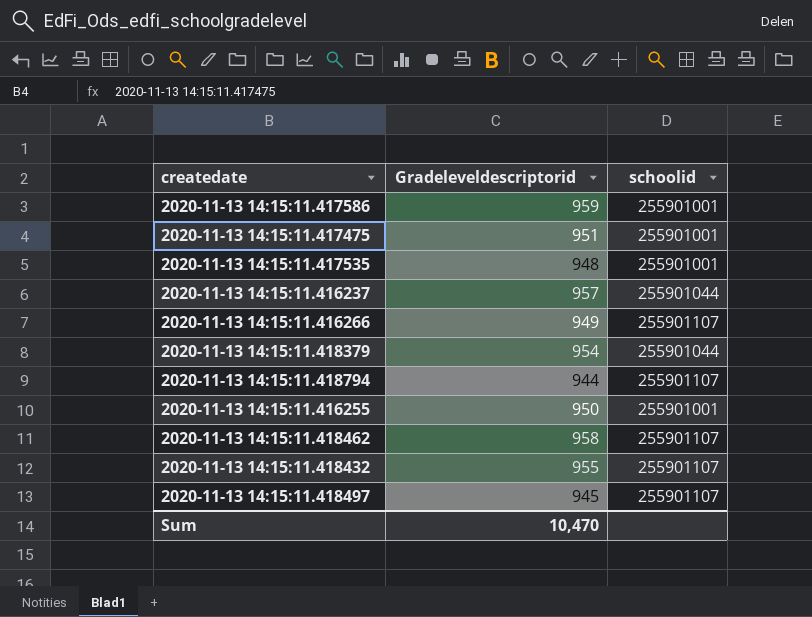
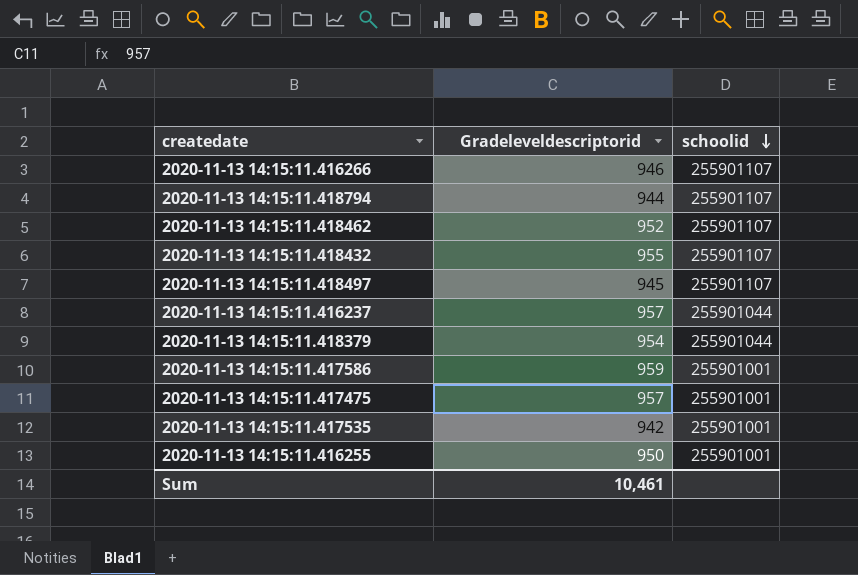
row order: none -> schoolid descending
2020-11-13 14:15:11.416266 | Gradeleveldescriptorid: 949 -> 946
2020-11-13 14:15:11.418462 | Gradeleveldescriptorid: 958 -> 952
2020-11-13 14:15:11.417475 | Gradeleveldescriptorid: 951 -> 957
2020-11-13 14:15:11.417535 | Gradeleveldescriptorid: 948 -> 942
Sum | Gradeleveldescriptorid: 10,470 -> 10,461

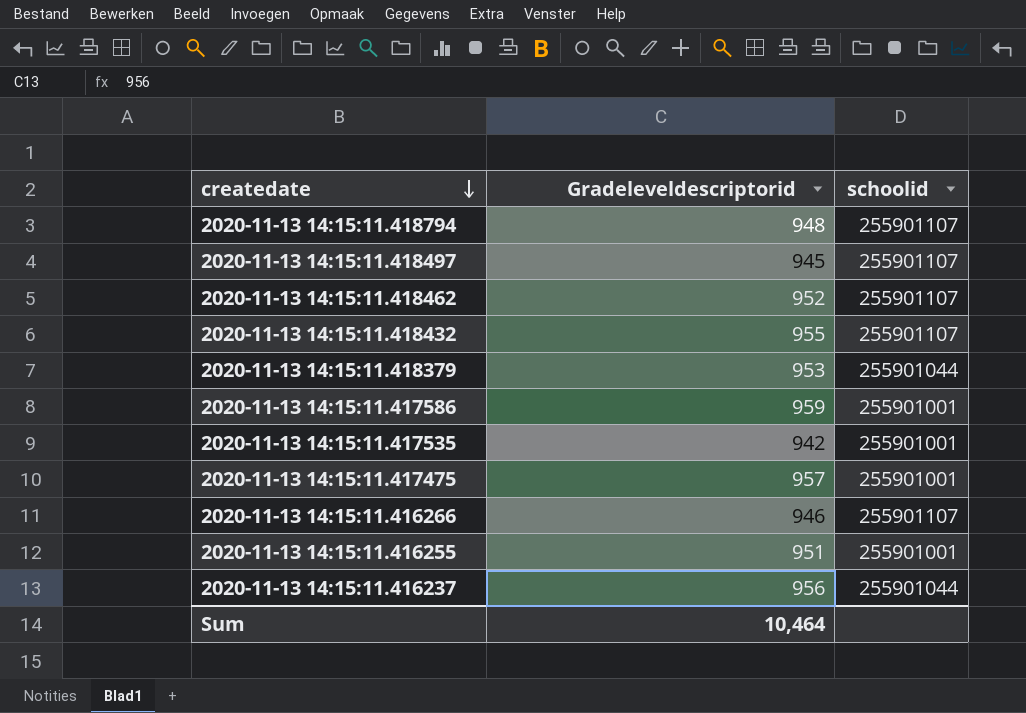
row order: schoolid descending -> createdate descending
2020-11-13 14:15:11.418794 | Gradeleveldescriptorid: 944 -> 948
2020-11-13 14:15:11.418379 | Gradeleveldescriptorid: 954 -> 953
2020-11-13 14:15:11.416255 | Gradeleveldescriptorid: 950 -> 951
2020-11-13 14:15:11.416237 | Gradeleveldescriptorid: 957 -> 956
Sum | Gradeleveldescriptorid: 10,461 -> 10,464

